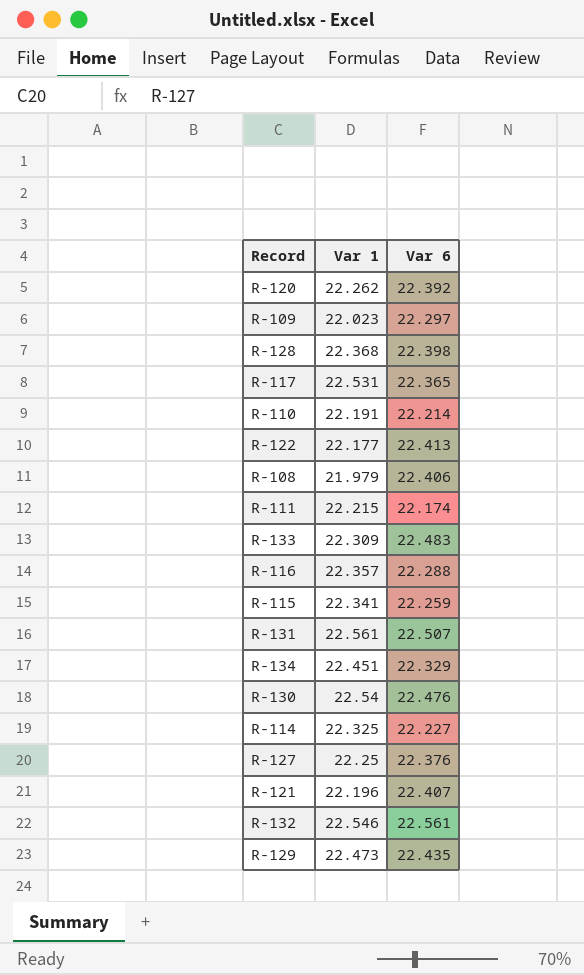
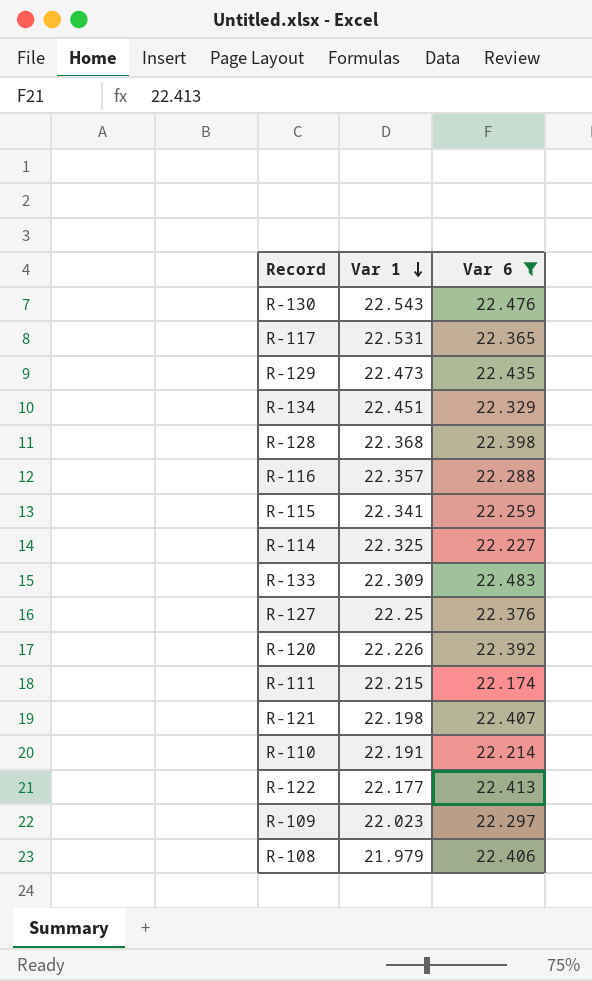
filter: none -> Var 6 <= 22.483
row order: none -> Var 1 descending
R-130 | Var 1: 22.54 -> 22.543
R-120 | Var 1: 22.262 -> 22.226
R-121 | Var 1: 22.196 -> 22.198

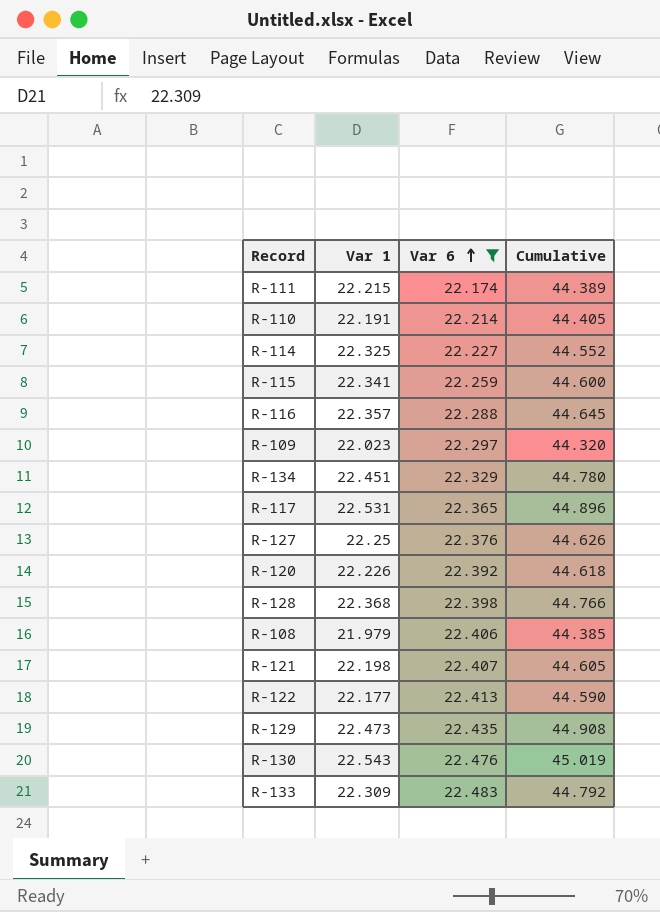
row order: Var 1 descending -> Var 6 ascending
column Cumulative | formula: none -> [Var 1] + [Var 6]

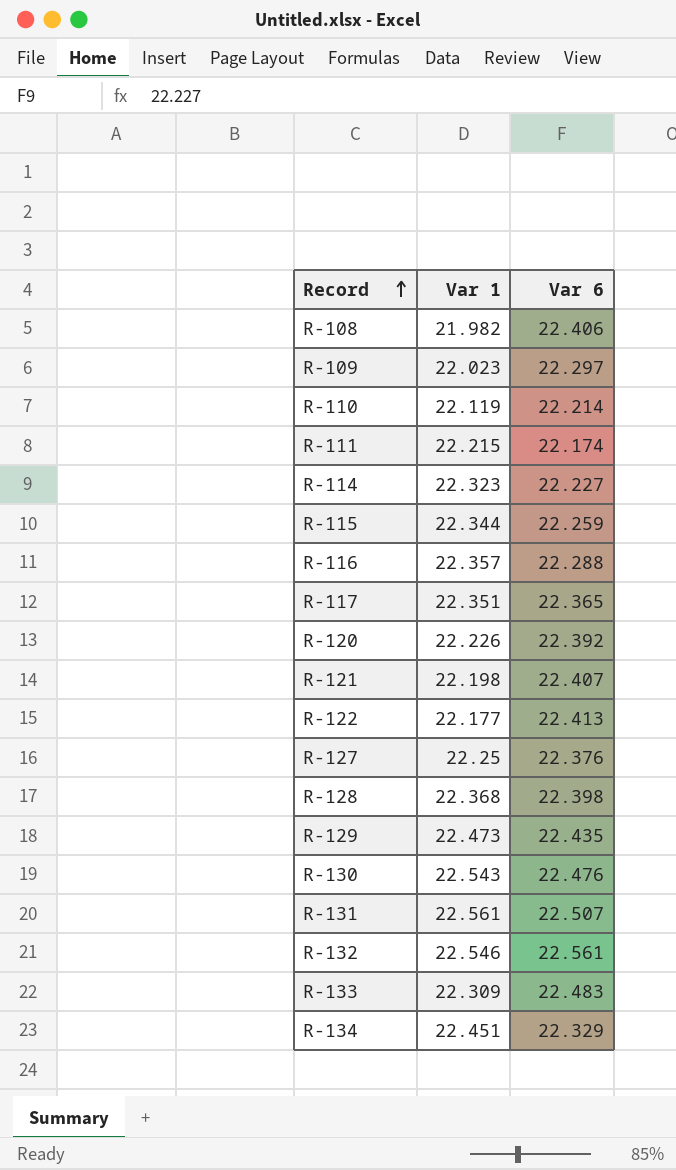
filter: Var 6 <= 22.483 -> none
row order: Var 6 ascending -> Record ascending
column Cumulative | formula: [Var 1] + [Var 6] -> none
R-108 | Var 1: 21.979 -> 21.982
R-110 | Var 1: 22.191 -> 22.119
R-114 | Var 1: 22.325 -> 22.323
R-115 | Var 1: 22.341 -> 22.344
R-117 | Var 1: 22.531 -> 22.351

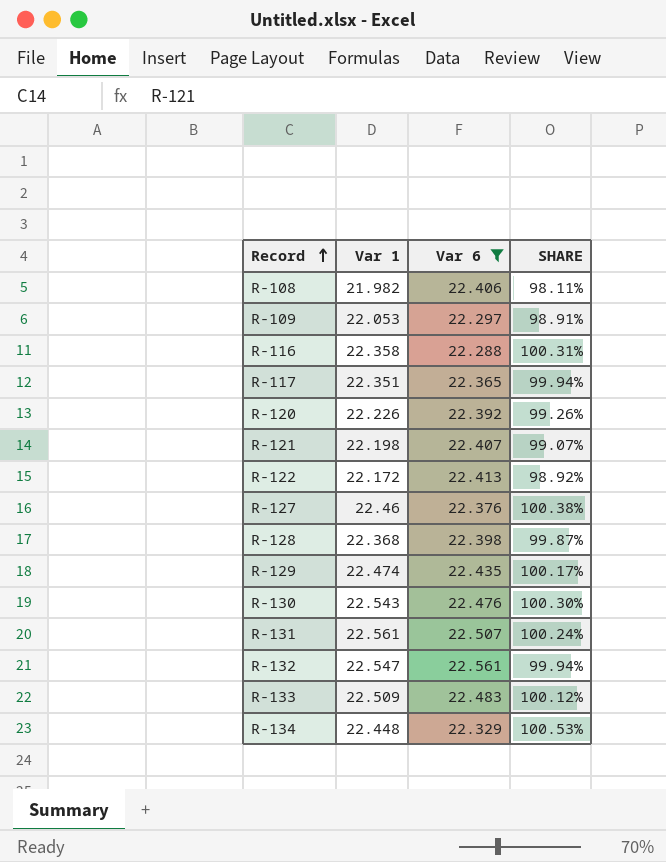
filter: none -> Var 6 >= 22.288
column SHARE | formula: none -> [Var 1] / [Var 6]
R-109 | Var 1: 22.023 -> 22.053
R-116 | Var 1: 22.357 -> 22.358
R-122 | Var 1: 22.177 -> 22.172
R-127 | Var 1: 22.25 -> 22.46
R-129 | Var 1: 22.473 -> 22.474
R-132 | Var 1: 22.546 -> 22.547
R-133 | Var 1: 22.309 -> 22.509
R-134 | Var 1: 22.451 -> 22.448

